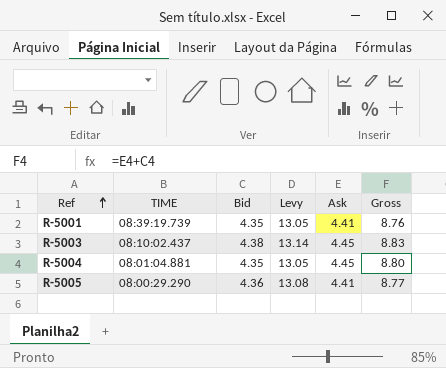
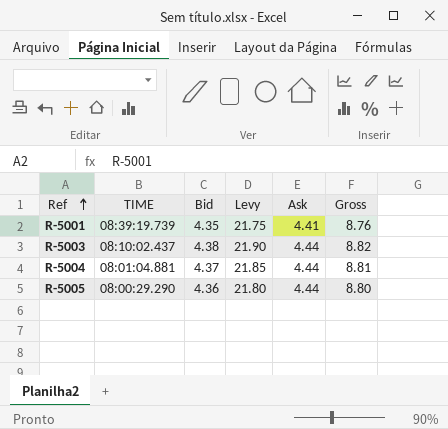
column Levy | formula: [Bid] * 3 -> [Bid] * 5
R-5003 | Ask: 4.45 -> 4.44
R-5003 | Gross: 8.83 -> 8.82
R-5004 | Bid: 4.35 -> 4.37
R-5004 | Ask: 4.45 -> 4.44
R-5004 | Gross: 8.80 -> 8.81
R-5005 | Ask: 4.41 -> 4.44
R-5005 | Gross: 8.77 -> 8.80

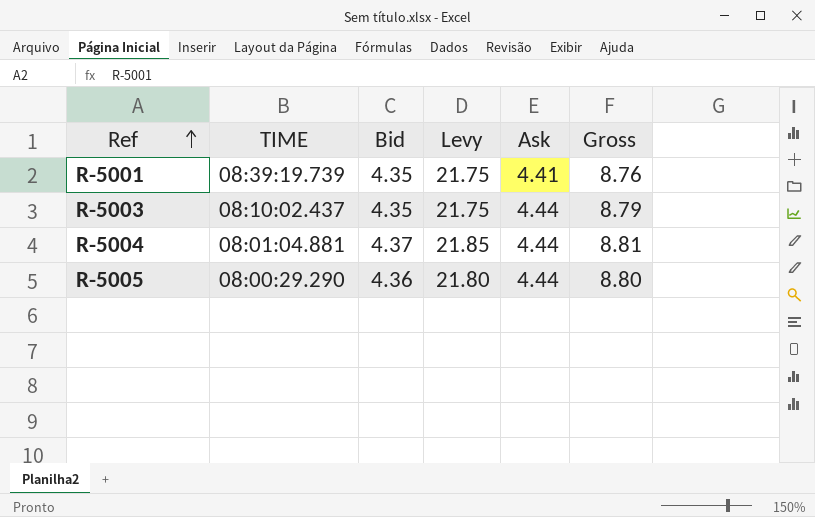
R-5003 | Bid: 4.38 -> 4.35
R-5003 | Levy: 21.90 -> 21.75
R-5003 | Gross: 8.82 -> 8.79

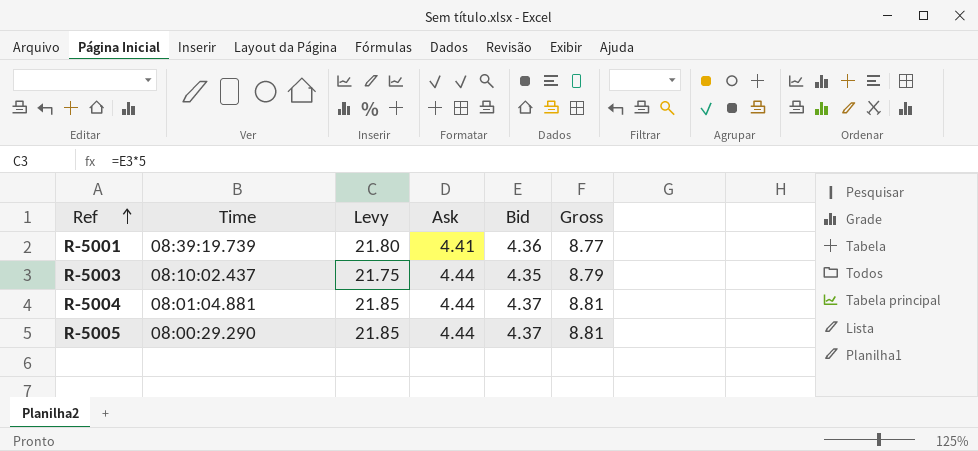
column name: TIME -> Time
column Bid | position: 3 -> 5
R-5001 | Levy: 21.75 -> 21.80
R-5001 | Bid: 4.35 -> 4.36
R-5001 | Gross: 8.76 -> 8.77
R-5005 | Levy: 21.80 -> 21.85
R-5005 | Bid: 4.36 -> 4.37
R-5005 | Gross: 8.80 -> 8.81

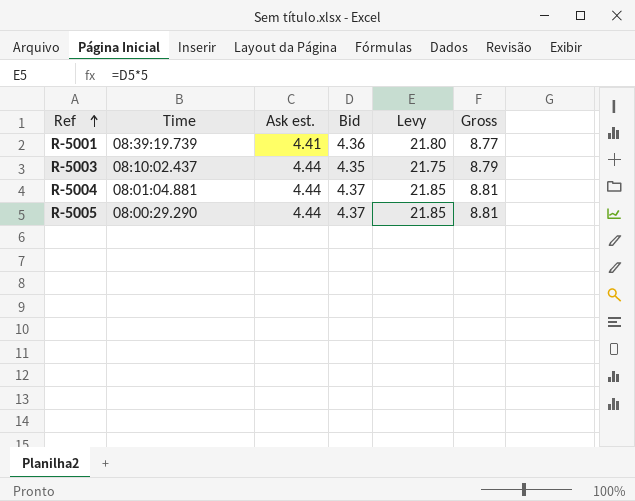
column name: Ask -> Ask est.
column Levy | position: 3 -> 5

